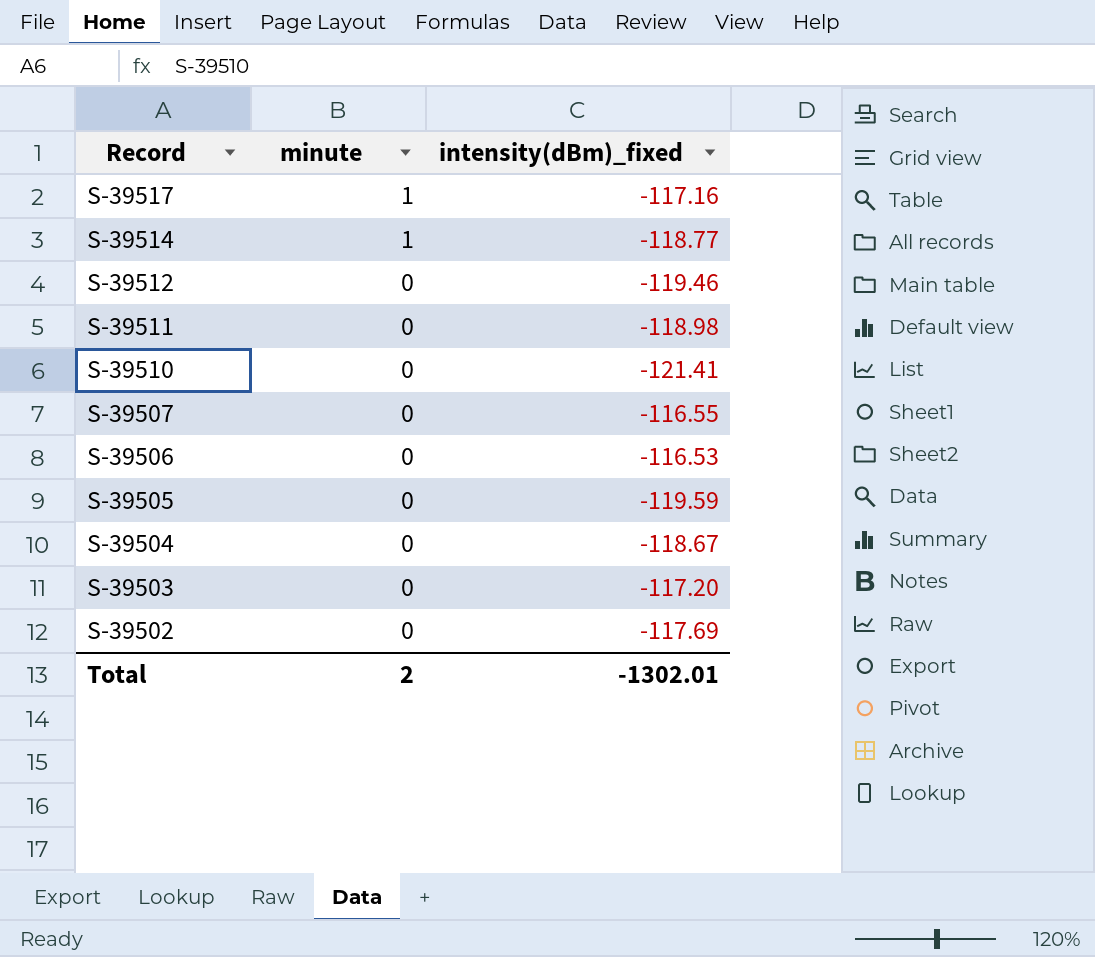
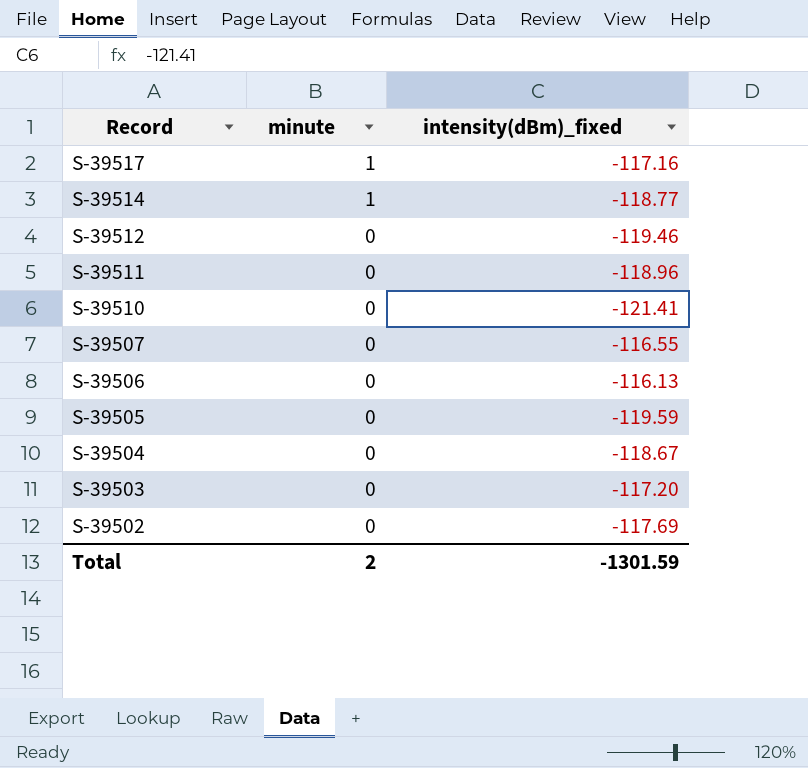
S-39511 | intensity(dBm)_fixed: -118.98 -> -118.96
S-39506 | intensity(dBm)_fixed: -116.53 -> -116.13
Total | intensity(dBm)_fixed: -1302.01 -> -1301.59

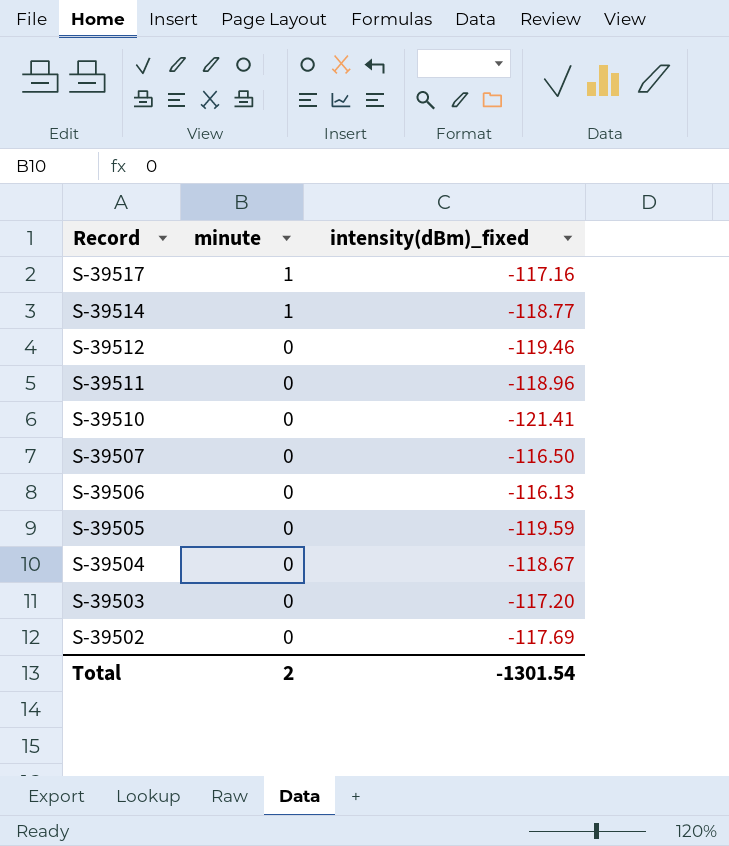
S-39507 | intensity(dBm)_fixed: -116.55 -> -116.50
Total | intensity(dBm)_fixed: -1301.59 -> -1301.54

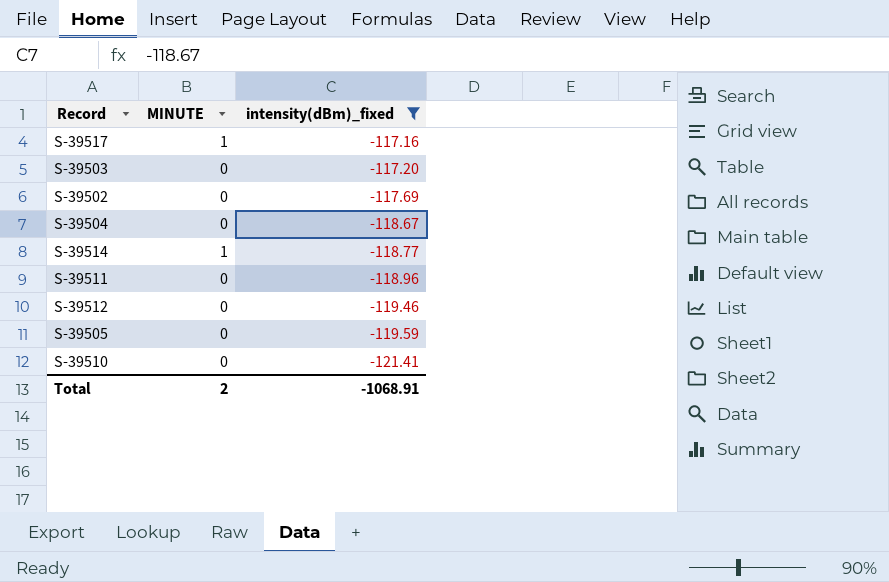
filter: none -> intensity(dBm)_fixed <= -117.16
row order: Record descending -> intensity(dBm)_fixed descending
column name: minute -> MINUTE
Total | intensity(dBm)_fixed: -1301.54 -> -1068.91

